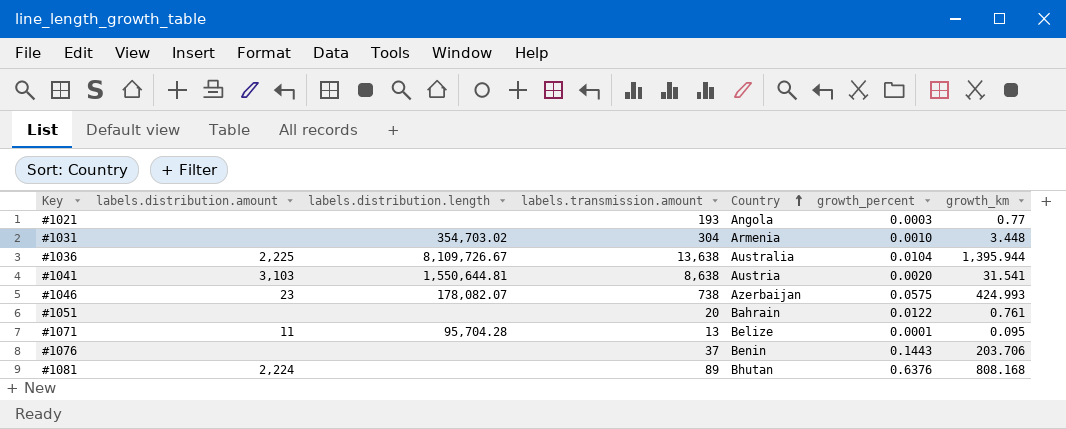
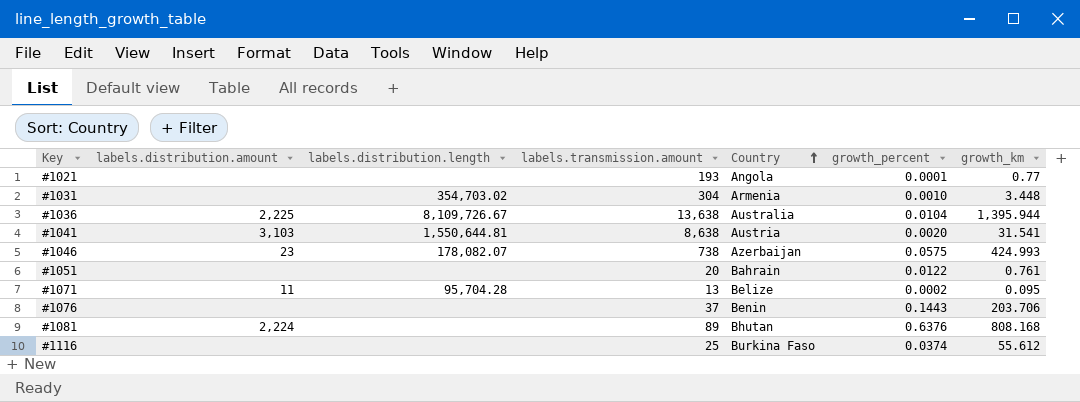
#1021 | growth_percent: 0.0003 -> 0.0001
#1071 | growth_percent: 0.0001 -> 0.0002
row #1116: none -> none | none | 25 | Burkina Faso | 0.0374 | 55.612

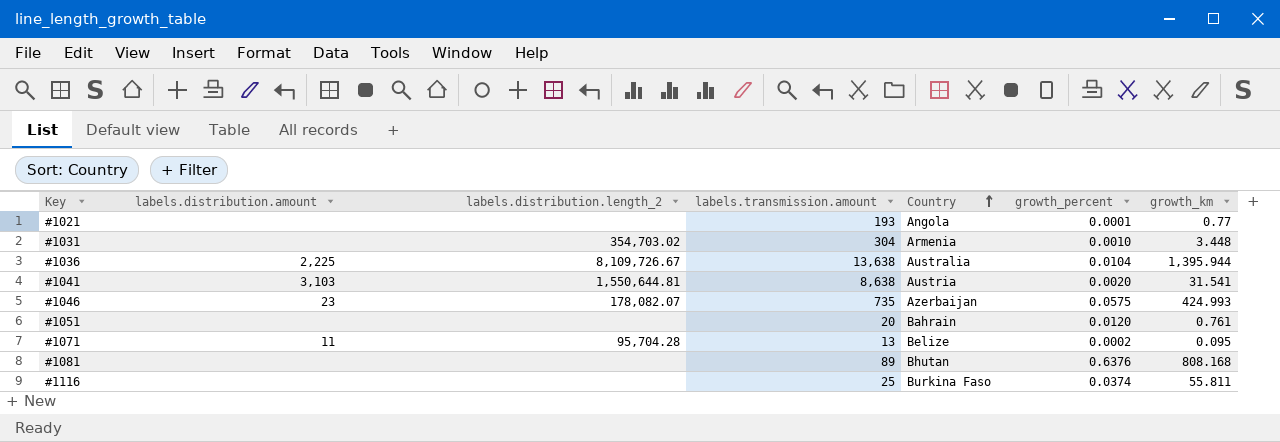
column name: labels.distribution.length -> labels.distribution.length_2
row #1076: none | none | 37 | Benin | 0.1443 | 203.706 -> none
#1046 | labels.transmission.amount: 738 -> 735
#1051 | growth_percent: 0.0122 -> 0.0120
#1081 | labels.distribution.amount: 2,224 -> none
#1116 | growth_km: 55.612 -> 55.811

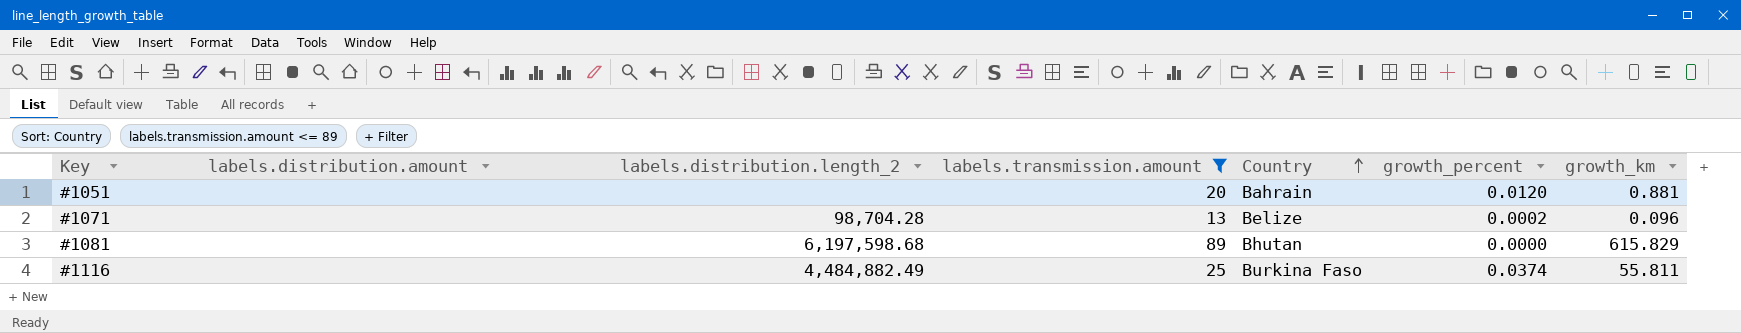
filter: none -> labels.transmission.amount <= 89
#1051 | growth_km: 0.761 -> 0.881
#1071 | labels.distribution.amount: 11 -> none
#1071 | labels.distribution.length_2: 95,704.28 -> 98,704.28
#1071 | growth_km: 0.095 -> 0.096
#1081 | labels.distribution.length_2: none -> 6,197,598.68
#1081 | growth_percent: 0.6376 -> 0.0000
#1081 | growth_km: 808.168 -> 615.829
#1116 | labels.distribution.length_2: none -> 4,484,882.49

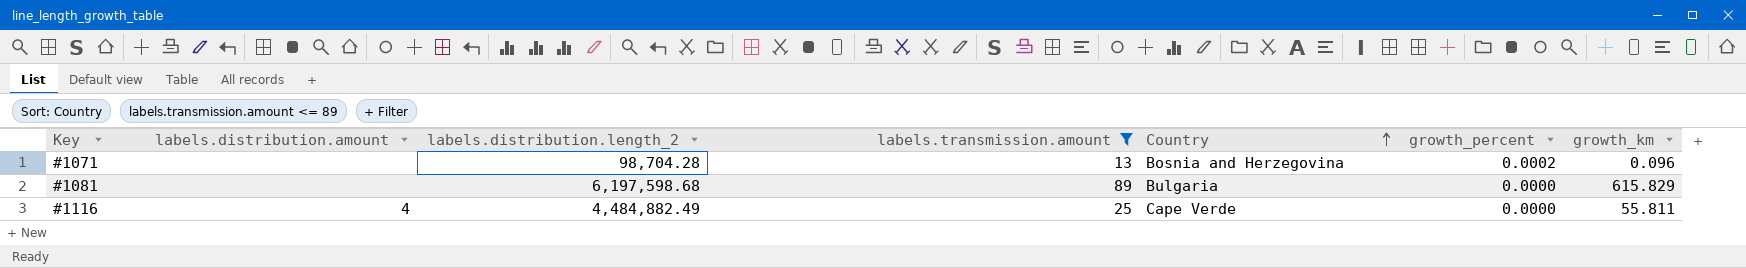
row #1051: none | none | 20 | Bahrain | 0.0120 | 0.881 -> none
#1071 | Country: Belize -> Bosnia and Herzegovina
#1081 | Country: Bhutan -> Bulgaria
#1116 | labels.distribution.amount: none -> 4
#1116 | Country: Burkina Faso -> Cape Verde
#1116 | growth_percent: 0.0374 -> 0.0000

